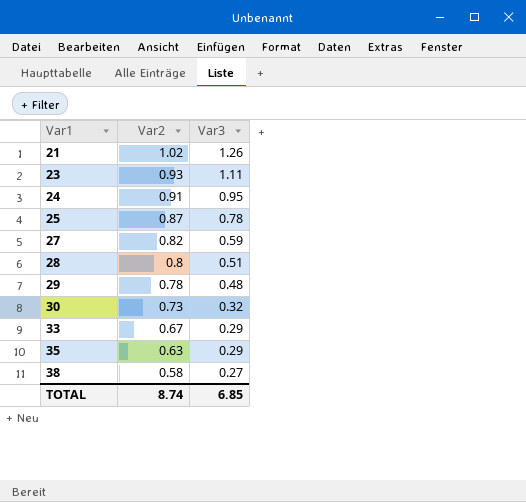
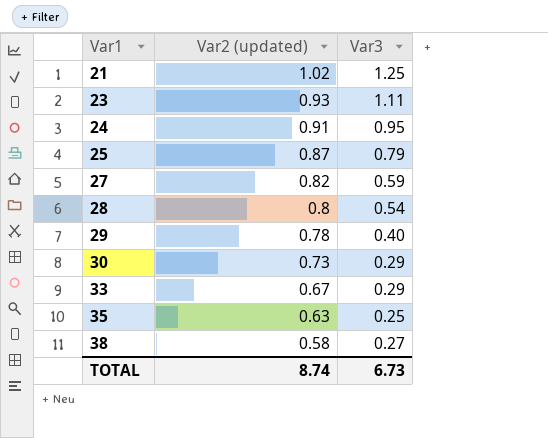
column name: Var2 -> Var2 (updated)
21 | Var3: 1.26 -> 1.25
25 | Var3: 0.78 -> 0.79
28 | Var3: 0.51 -> 0.54
29 | Var3: 0.48 -> 0.40
30 | Var3: 0.32 -> 0.29
35 | Var3: 0.29 -> 0.25
TOTAL | Var3: 6.85 -> 6.73

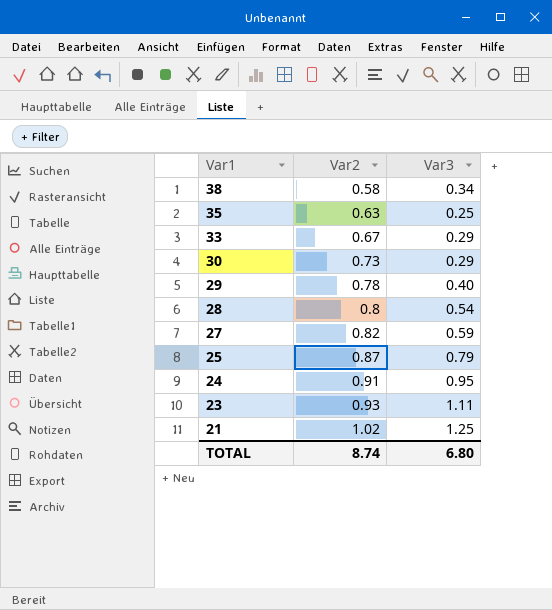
row order: Var1 ascending -> Var1 descending
column name: Var2 (updated) -> Var2
38 | Var3: 0.27 -> 0.34
TOTAL | Var3: 6.73 -> 6.80

